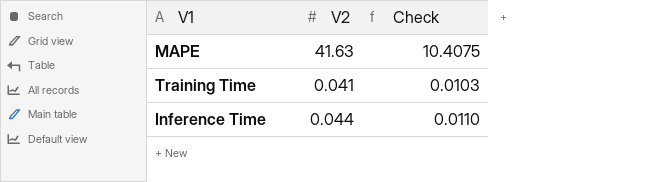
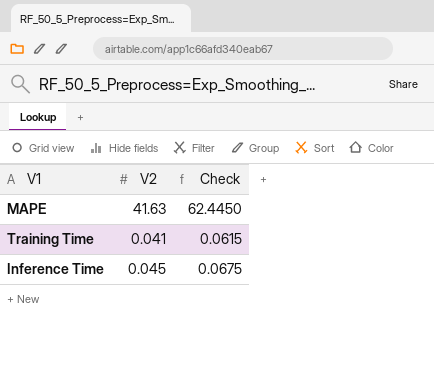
column Check | formula: [V2] * 0.25 -> [V2] * 1.5
Inference Time | V2: 0.044 -> 0.045

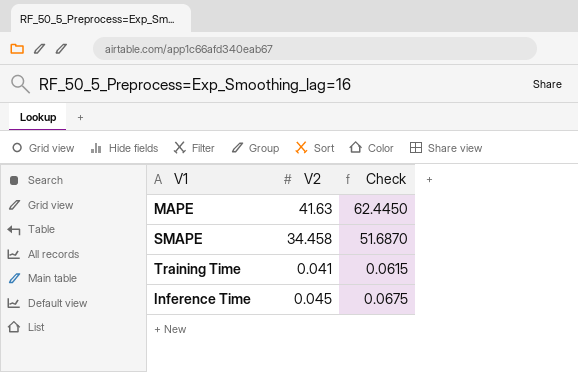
row SMAPE: none -> 34.458 | 51.6870

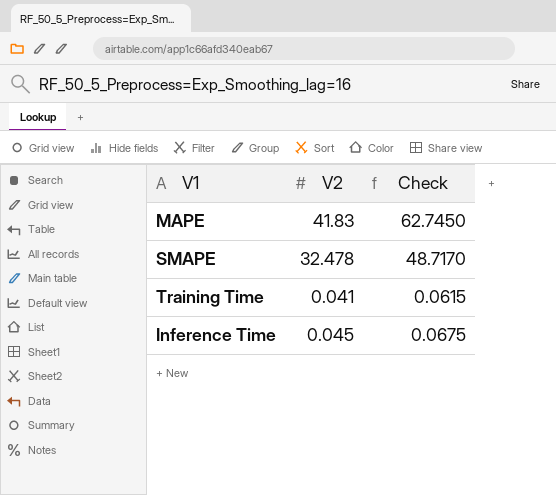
MAPE | V2: 41.63 -> 41.83
MAPE | Check: 62.4450 -> 62.7450
SMAPE | V2: 34.458 -> 32.478
SMAPE | Check: 51.6870 -> 48.7170

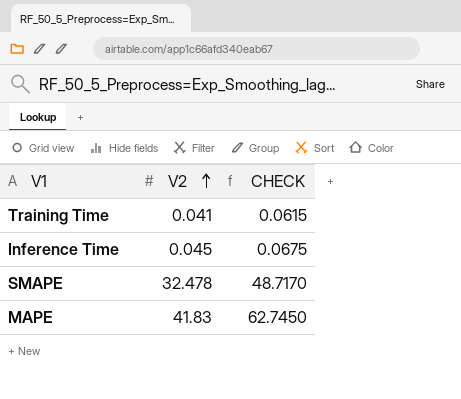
row order: none -> V2 ascending
column name: Check -> CHECK

